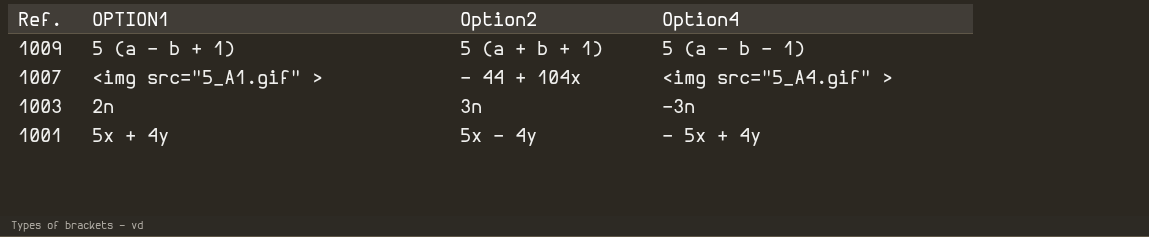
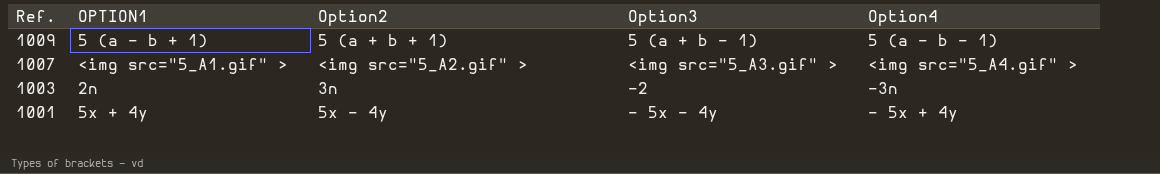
column Option3 | position: none -> 4
1007 | Option2: – 44 + 104x -> <img src="5_A2.gif" >

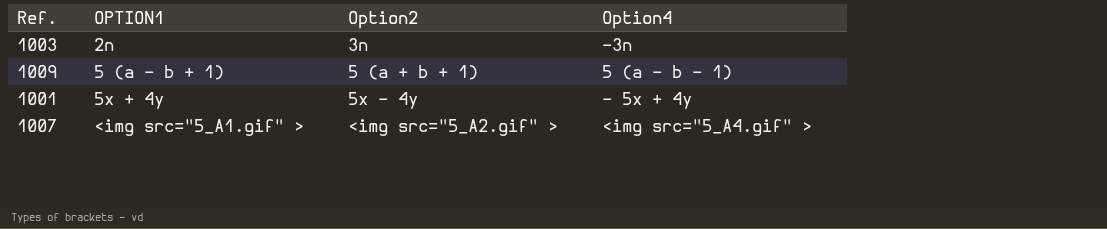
row order: Ref. descending -> OPTION1 ascending
column Option3 | position: 4 -> none

